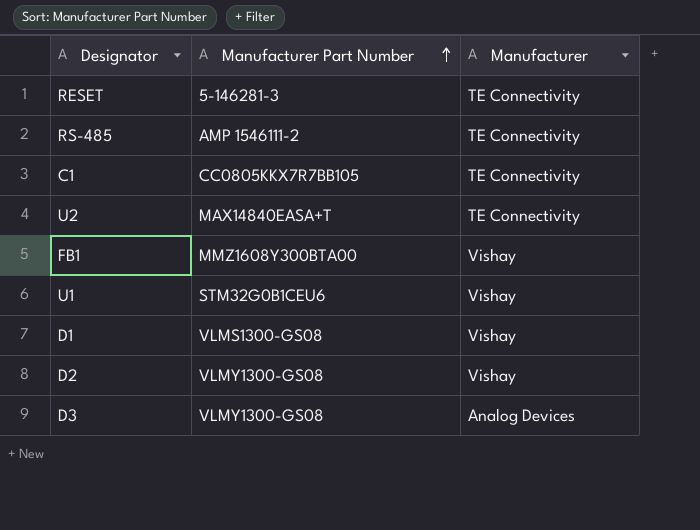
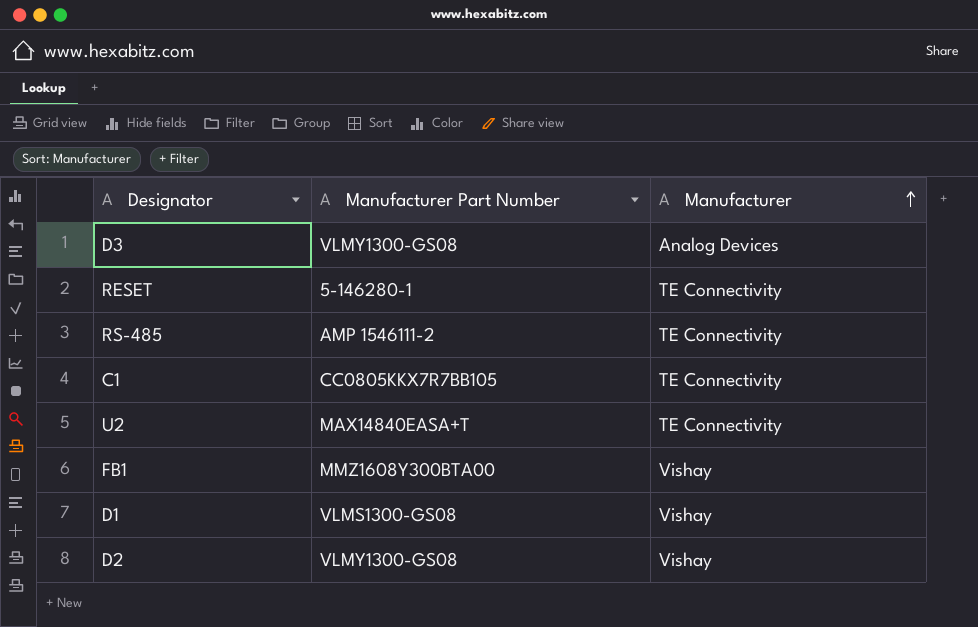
row order: Manufacturer Part Number ascending -> Manufacturer ascending
row U1: STM32G0B1CEU6 | Vishay -> none
RESET | Manufacturer Part Number: 5-146281-3 -> 5-146280-1

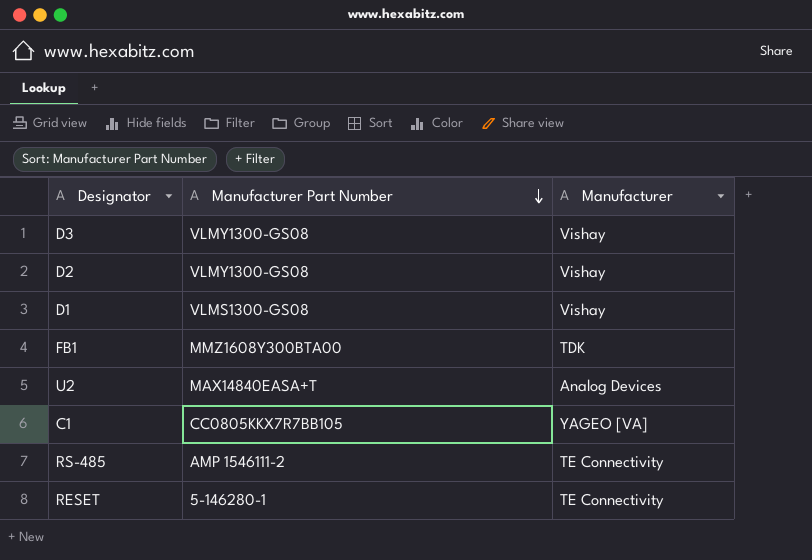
row order: Manufacturer ascending -> Manufacturer Part Number descending
D3 | Manufacturer: Analog Devices -> Vishay
FB1 | Manufacturer: Vishay -> TDK
U2 | Manufacturer: TE Connectivity -> Analog Devices
C1 | Manufacturer: TE Connectivity -> YAGEO [VA]

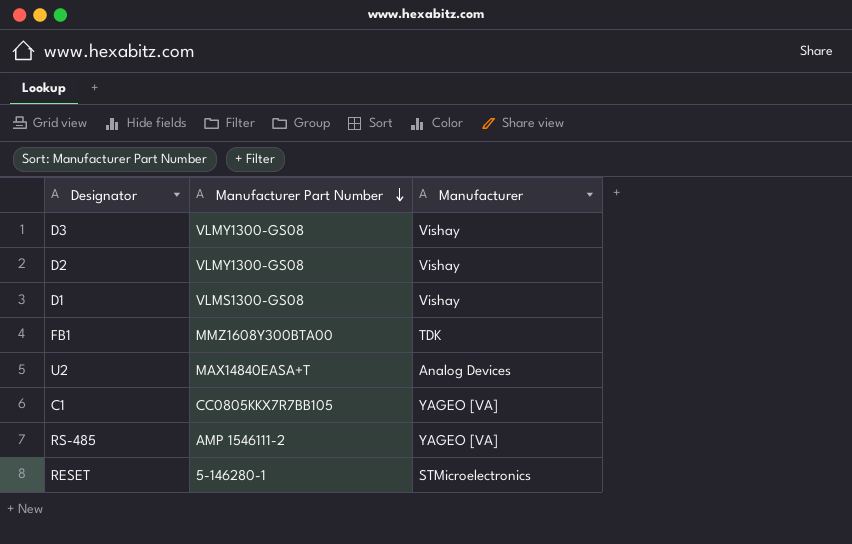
RS-485 | Manufacturer: TE Connectivity -> YAGEO [VA]
RESET | Manufacturer: TE Connectivity -> STMicroelectronics

